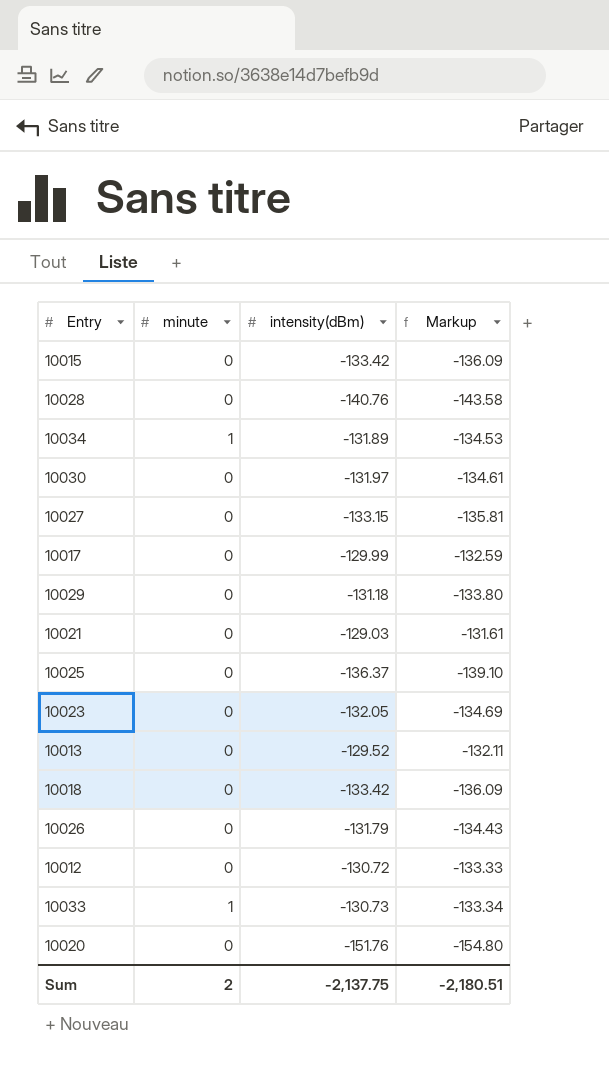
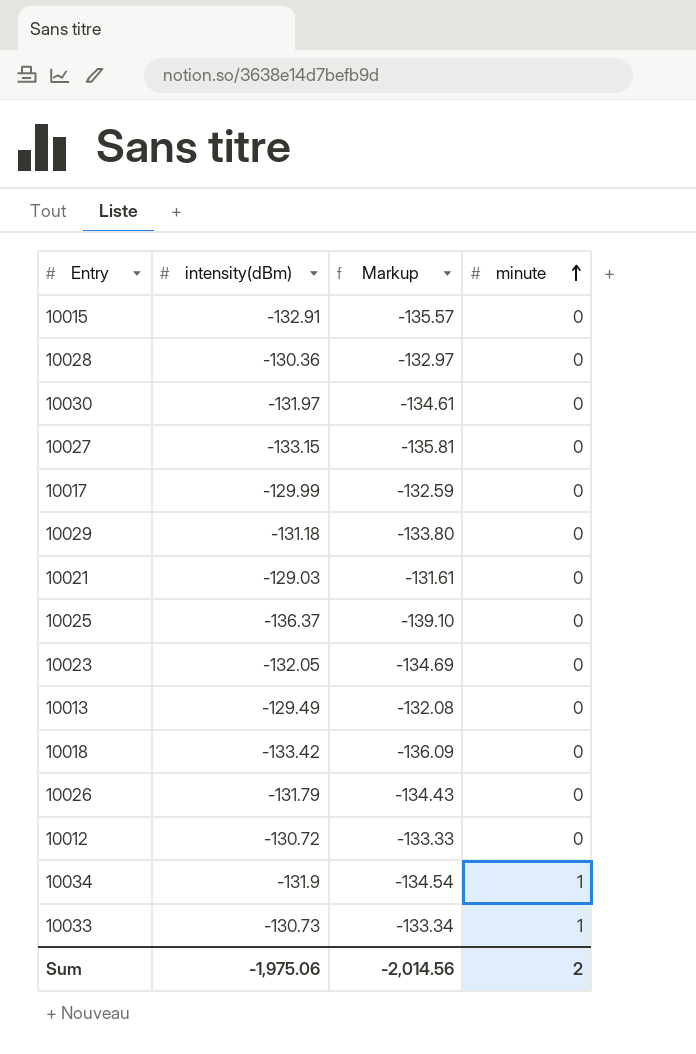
row order: none -> minute ascending
column minute | position: 2 -> 4
row 10020: 0 | -151.76 | -154.80 -> none
10015 | intensity(dBm): -133.42 -> -132.91
10015 | Markup: -136.09 -> -135.57
10028 | intensity(dBm): -140.76 -> -130.36
10028 | Markup: -143.58 -> -132.97
10013 | intensity(dBm): -129.52 -> -129.49
10013 | Markup: -132.11 -> -132.08
10034 | intensity(dBm): -131.89 -> -131.9
10034 | Markup: -134.53 -> -134.54
Sum | intensity(dBm): -2,137.75 -> -1,975.06
Sum | Markup: -2,180.51 -> -2,014.56

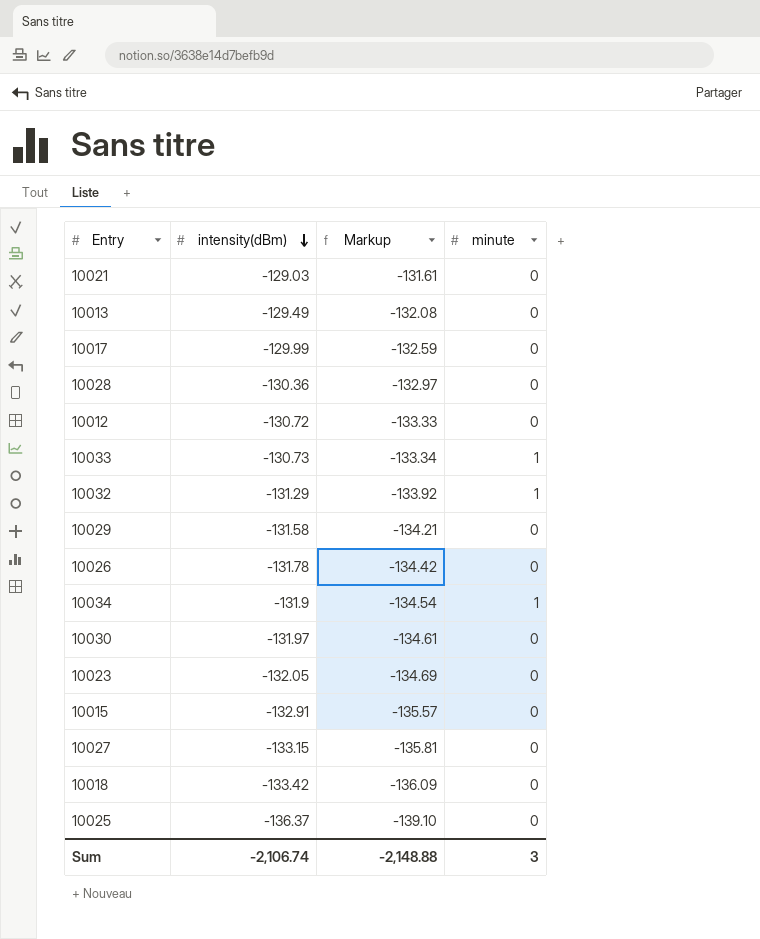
row order: minute ascending -> intensity(dBm) descending
row 10032: none -> -131.29 | -133.92 | 1
10029 | intensity(dBm): -131.18 -> -131.58
10029 | Markup: -133.80 -> -134.21
10026 | intensity(dBm): -131.79 -> -131.78
10026 | Markup: -134.43 -> -134.42
Sum | intensity(dBm): -1,975.06 -> -2,106.74
Sum | Markup: -2,014.56 -> -2,148.88
Sum | minute: 2 -> 3

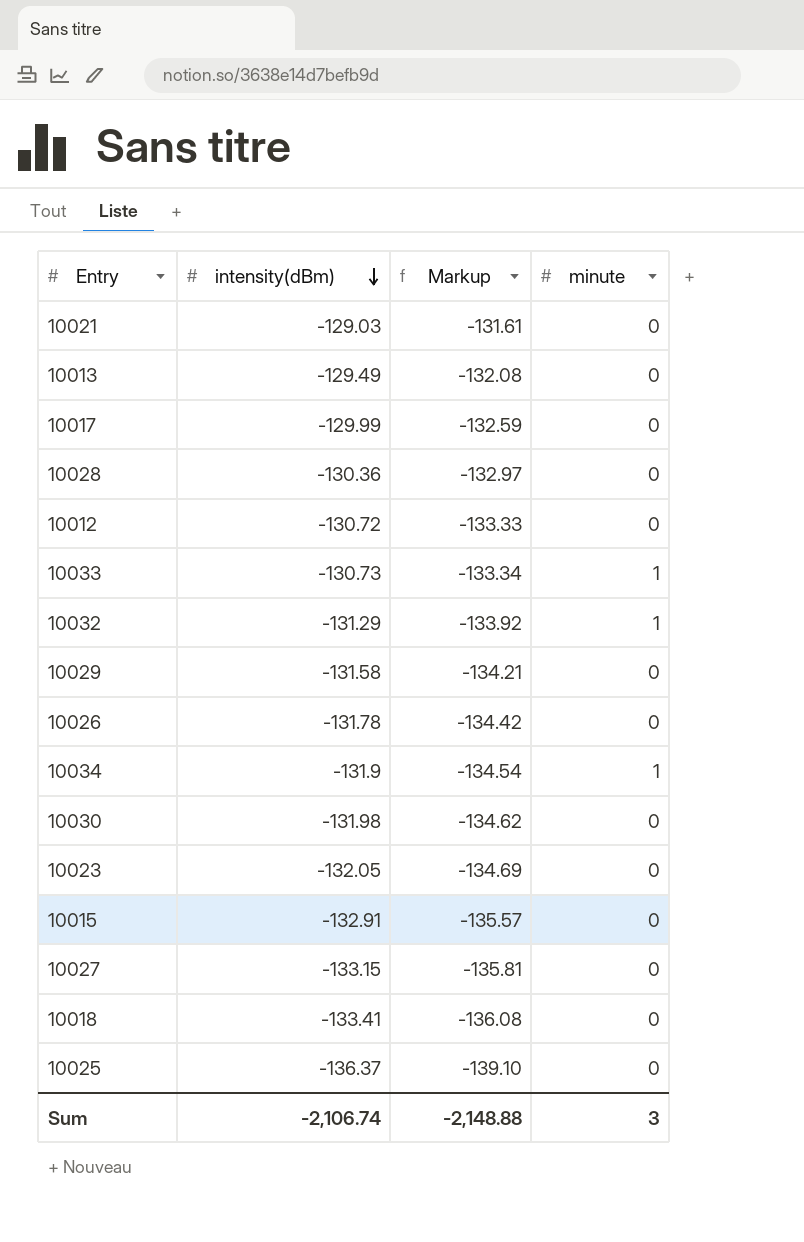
10030 | intensity(dBm): -131.97 -> -131.98
10030 | Markup: -134.61 -> -134.62
10018 | intensity(dBm): -133.42 -> -133.41
10018 | Markup: -136.09 -> -136.08

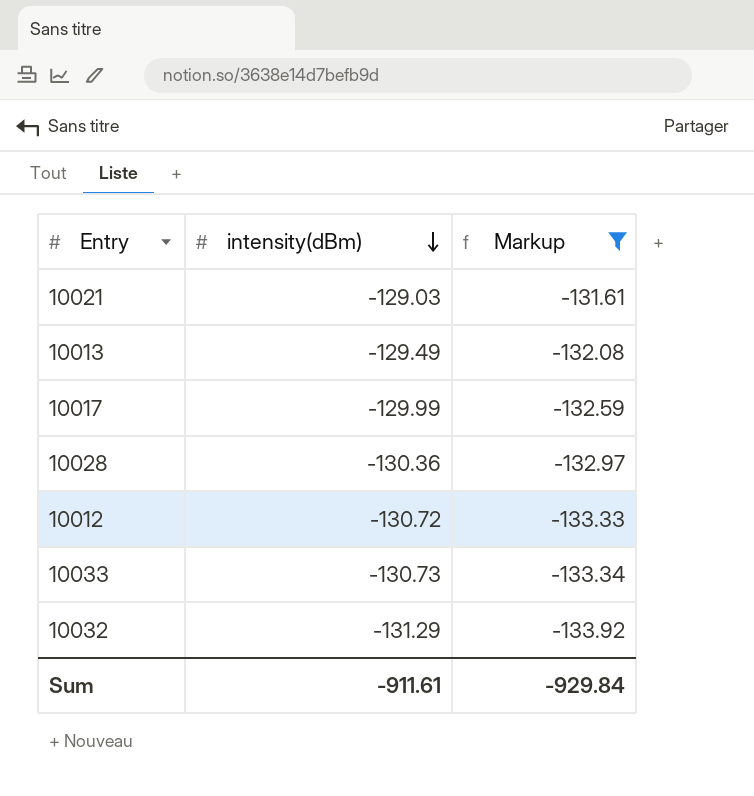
filter: none -> Markup >= -133.92
column minute | position: 4 -> none
Sum | intensity(dBm): -2,106.74 -> -911.61
Sum | Markup: -2,148.88 -> -929.84

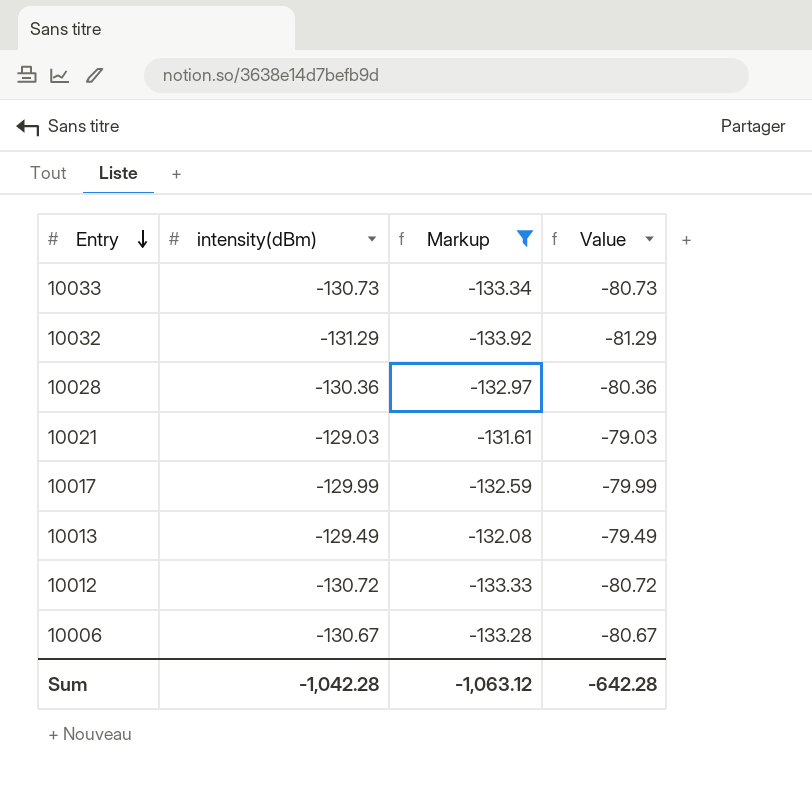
row order: intensity(dBm) descending -> Entry descending
column Value | formula: none -> [intensity(dBm)] + 50
row 10006: none -> -130.67 | -133.28 | -80.67
Sum | intensity(dBm): -911.61 -> -1,042.28
Sum | Markup: -929.84 -> -1,063.12

